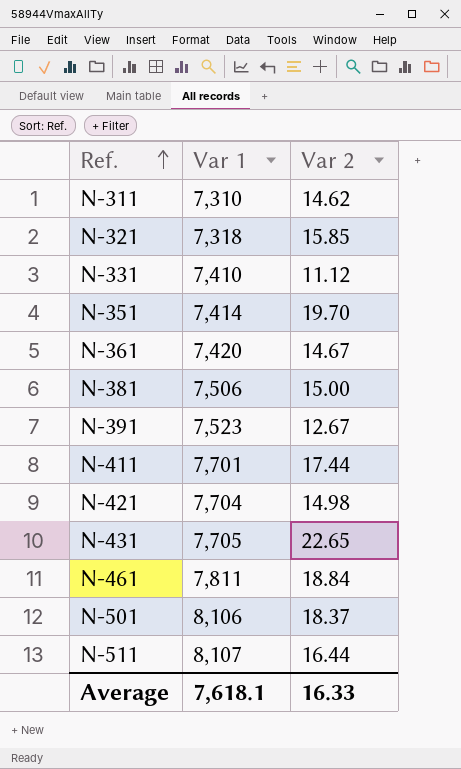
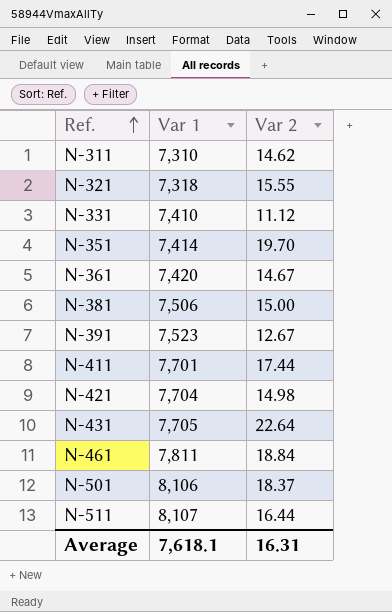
N-321 | Var 2: 15.85 -> 15.55
N-431 | Var 2: 22.65 -> 22.64
Average | Var 2: 16.33 -> 16.31

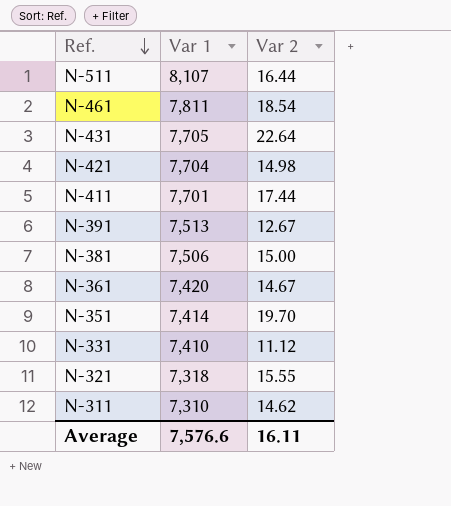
row order: Ref. ascending -> Ref. descending
row N-501: 8,106 | 18.37 -> none
N-461 | Var 2: 18.84 -> 18.54
N-391 | Var 1: 7,523 -> 7,513
Average | Var 1: 7,618.1 -> 7,576.6
Average | Var 2: 16.31 -> 16.11

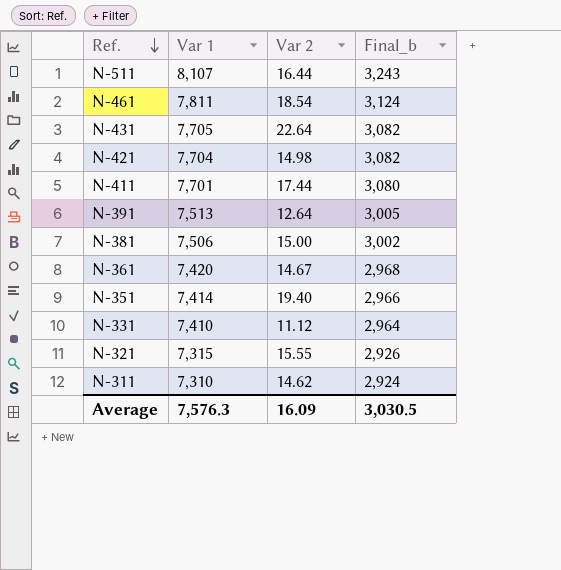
column Final_b | formula: none -> [Var 1] * 0.4
N-391 | Var 2: 12.67 -> 12.64
N-351 | Var 2: 19.70 -> 19.40
N-321 | Var 1: 7,318 -> 7,315
Average | Var 1: 7,576.6 -> 7,576.3
Average | Var 2: 16.11 -> 16.09

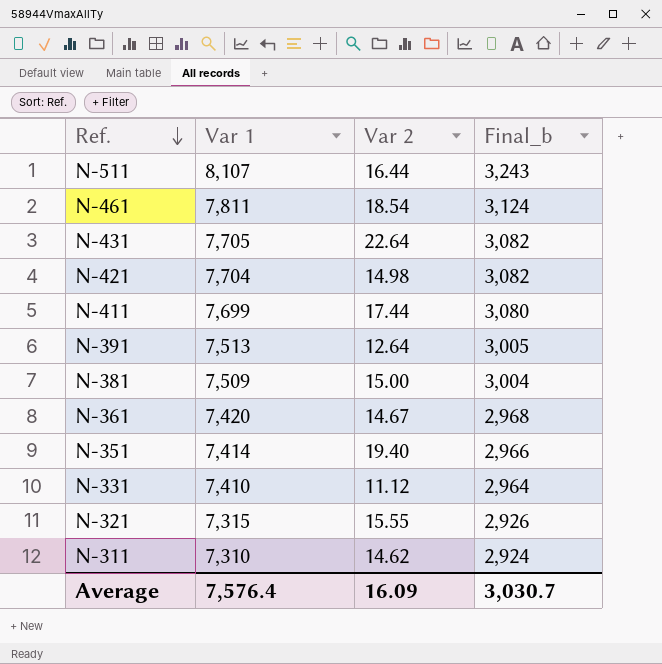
N-411 | Var 1: 7,701 -> 7,699
N-381 | Var 1: 7,506 -> 7,509
N-381 | Final_b: 3,002 -> 3,004
Average | Var 1: 7,576.3 -> 7,576.4
Average | Final_b: 3,030.5 -> 3,030.7

